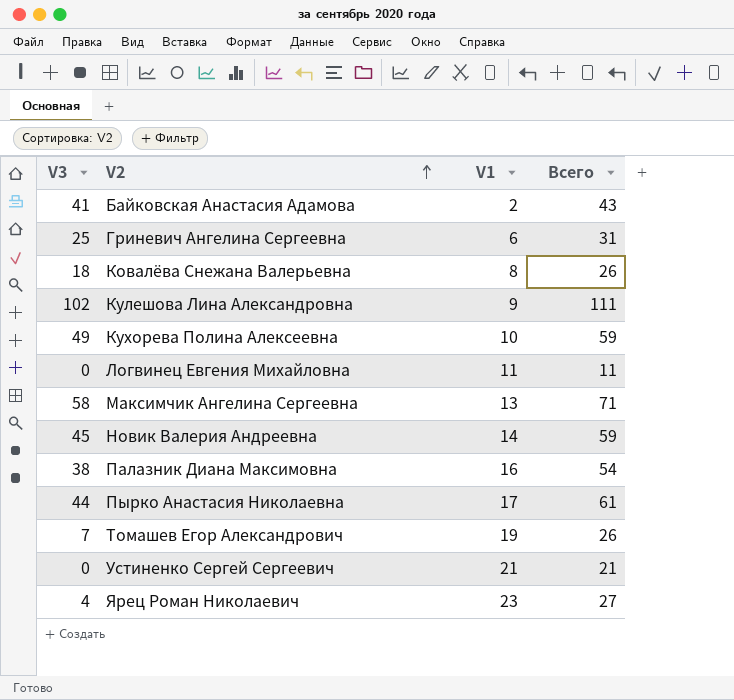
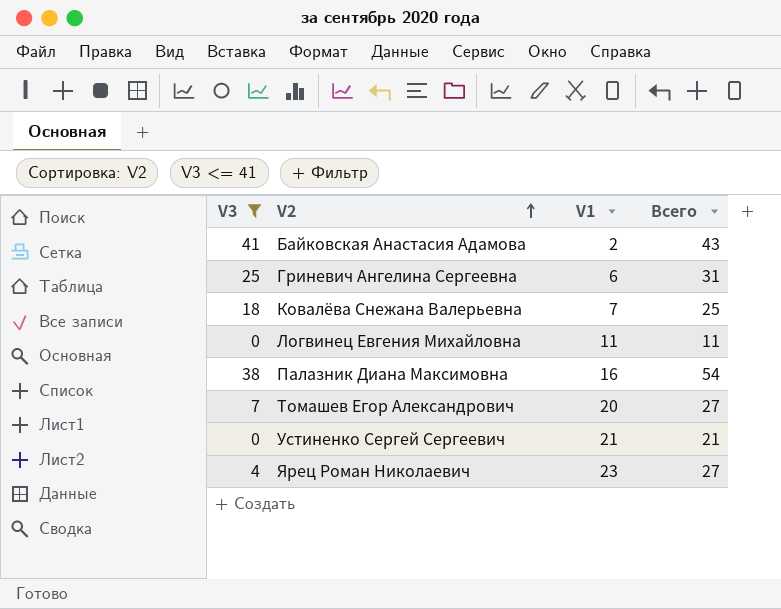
filter: none -> V3 <= 41
Ковалёва Снежана Валерьевна | V1: 8 -> 7
Ковалёва Снежана Валерьевна | Всего: 26 -> 25
Томашев Егор Александрович | V1: 19 -> 20
Томашев Егор Александрович | Всего: 26 -> 27

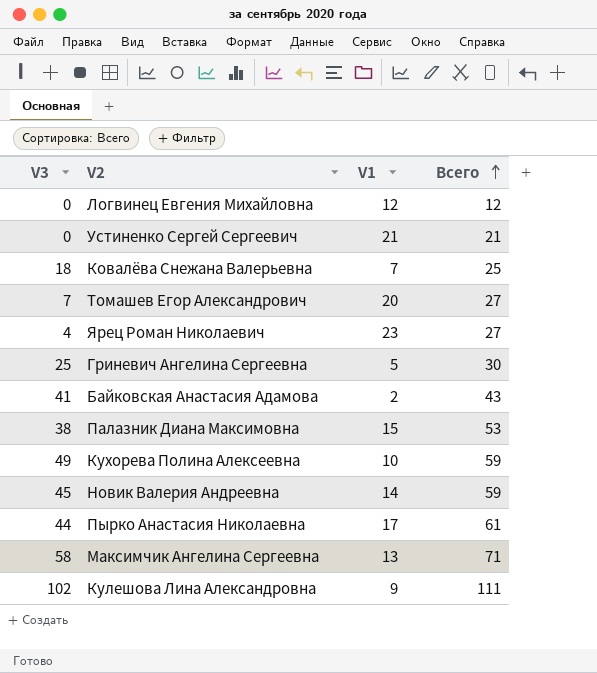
filter: V3 <= 41 -> none
row order: V2 ascending -> Всего ascending
Логвинец Евгения Михайловна | V1: 11 -> 12
Логвинец Евгения Михайловна | Всего: 11 -> 12
Гриневич Ангелина Сергеевна | V1: 6 -> 5
Гриневич Ангелина Сергеевна | Всего: 31 -> 30
Палазник Диана Максимовна | V1: 16 -> 15
Палазник Диана Максимовна | Всего: 54 -> 53

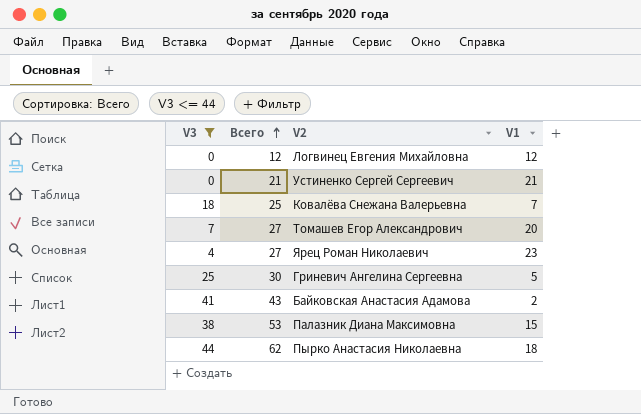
filter: none -> V3 <= 44
column Всего | position: 4 -> 2
Пырко Анастасия Николаевна | Всего: 61 -> 62
Пырко Анастасия Николаевна | V1: 17 -> 18

